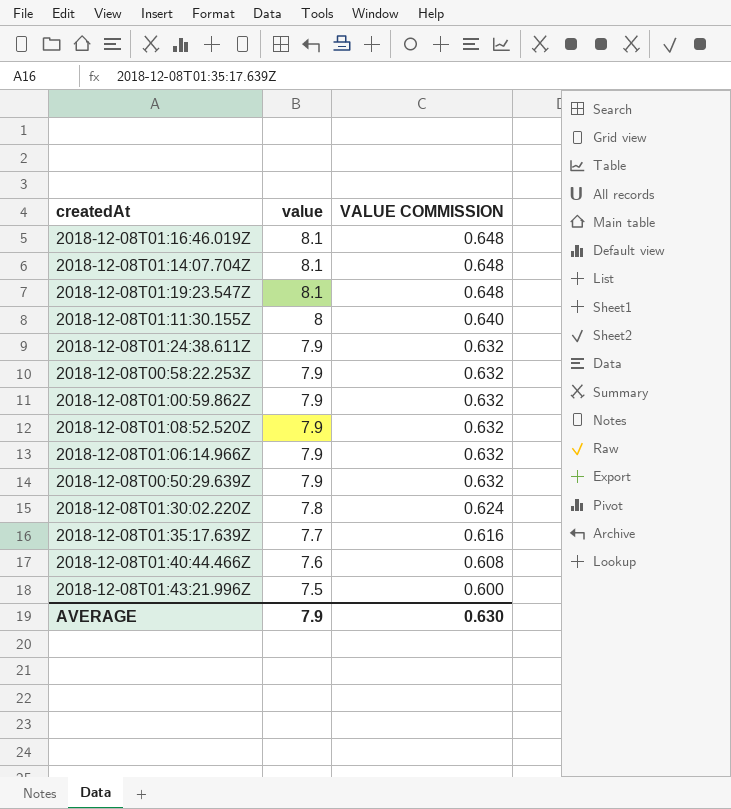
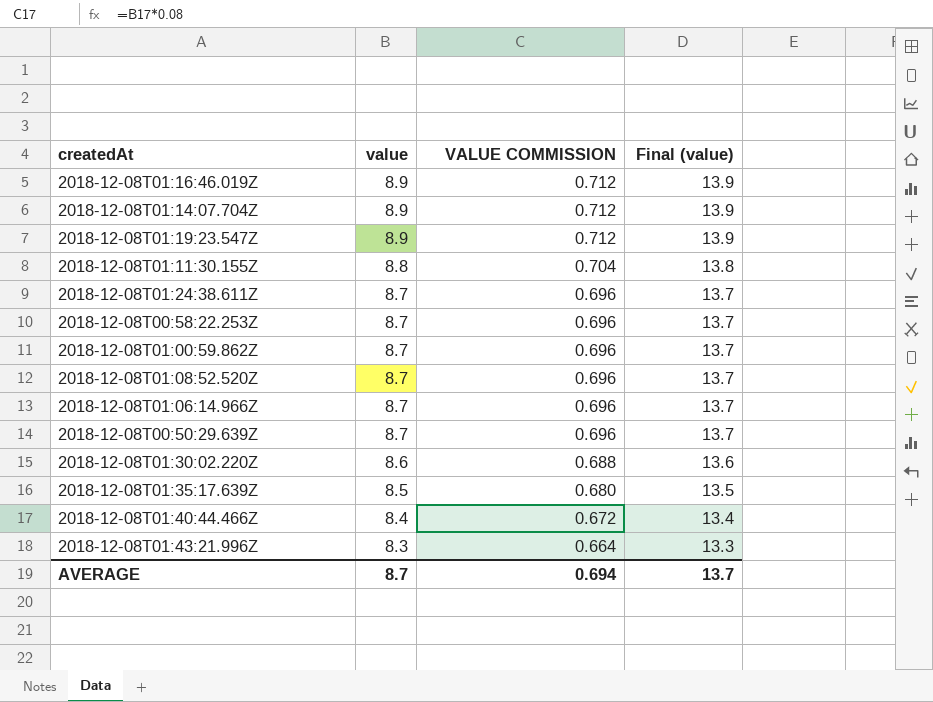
column Final (value) | formula: none -> [value] + 5
2018-12-08T01:16:46.019Z | value: 8.1 -> 8.9
2018-12-08T01:16:46.019Z | VALUE COMMISSION: 0.648 -> 0.712
2018-12-08T01:14:07.704Z | value: 8.1 -> 8.9
2018-12-08T01:14:07.704Z | VALUE COMMISSION: 0.648 -> 0.712
2018-12-08T01:19:23.547Z | value: 8.1 -> 8.9
2018-12-08T01:19:23.547Z | VALUE COMMISSION: 0.648 -> 0.712
2018-12-08T01:11:30.155Z | value: 8 -> 8.8
2018-12-08T01:11:30.155Z | VALUE COMMISSION: 0.640 -> 0.704
2018-12-08T01:24:38.611Z | value: 7.9 -> 8.7
2018-12-08T01:24:38.611Z | VALUE COMMISSION: 0.632 -> 0.696
2018-12-08T00:58:22.253Z | value: 7.9 -> 8.7
2018-12-08T00:58:22.253Z | VALUE COMMISSION: 0.632 -> 0.696
2018-12-08T01:00:59.862Z | value: 7.9 -> 8.7
2018-12-08T01:00:59.862Z | VALUE COMMISSION: 0.632 -> 0.696
2018-12-08T01:08:52.520Z | value: 7.9 -> 8.7
2018-12-08T01:08:52.520Z | VALUE COMMISSION: 0.632 -> 0.696
2018-12-08T01:06:14.966Z | value: 7.9 -> 8.7
2018-12-08T01:06:14.966Z | VALUE COMMISSION: 0.632 -> 0.696
2018-12-08T00:50:29.639Z | value: 7.9 -> 8.7
2018-12-08T00:50:29.639Z | VALUE COMMISSION: 0.632 -> 0.696
2018-12-08T01:30:02.220Z | value: 7.8 -> 8.6
2018-12-08T01:30:02.220Z | VALUE COMMISSION: 0.624 -> 0.688
2018-12-08T01:35:17.639Z | value: 7.7 -> 8.5
2018-12-08T01:35:17.639Z | VALUE COMMISSION: 0.616 -> 0.680
2018-12-08T01:40:44.466Z | value: 7.6 -> 8.4
2018-12-08T01:40:44.466Z | VALUE COMMISSION: 0.608 -> 0.672
2018-12-08T01:43:21.996Z | value: 7.5 -> 8.3
2018-12-08T01:43:21.996Z | VALUE COMMISSION: 0.600 -> 0.664
AVERAGE | value: 7.9 -> 8.7
AVERAGE | VALUE COMMISSION: 0.630 -> 0.694

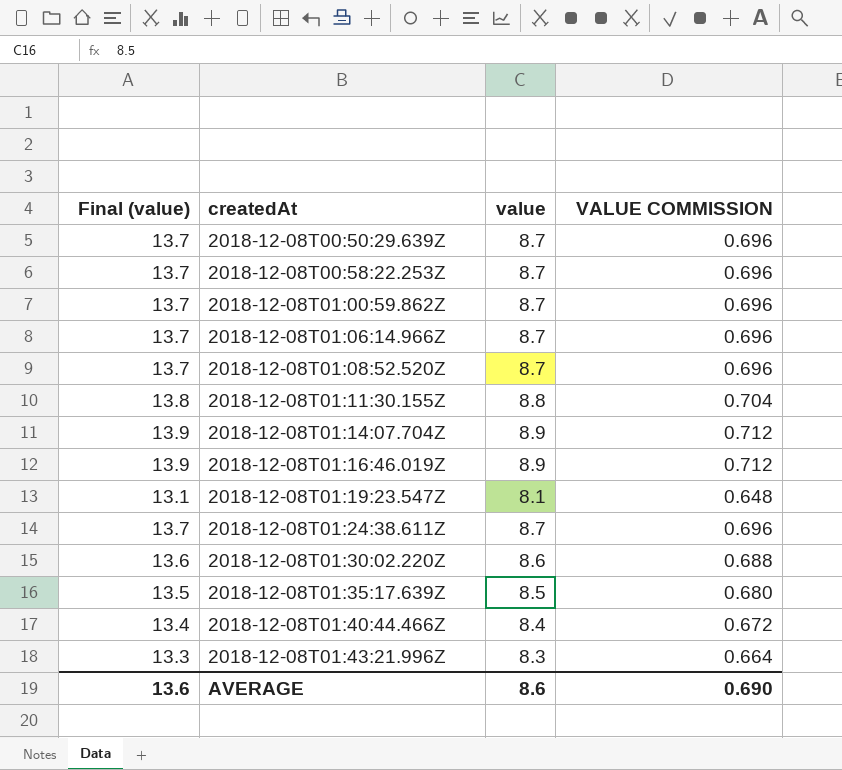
row order: value descending -> createdAt ascending
column Final (value) | position: 4 -> 1
2018-12-08T01:19:23.547Z | Final (value): 13.9 -> 13.1
2018-12-08T01:19:23.547Z | value: 8.9 -> 8.1
2018-12-08T01:19:23.547Z | VALUE COMMISSION: 0.712 -> 0.648
AVERAGE | Final (value): 13.7 -> 13.6
AVERAGE | value: 8.7 -> 8.6
AVERAGE | VALUE COMMISSION: 0.694 -> 0.690

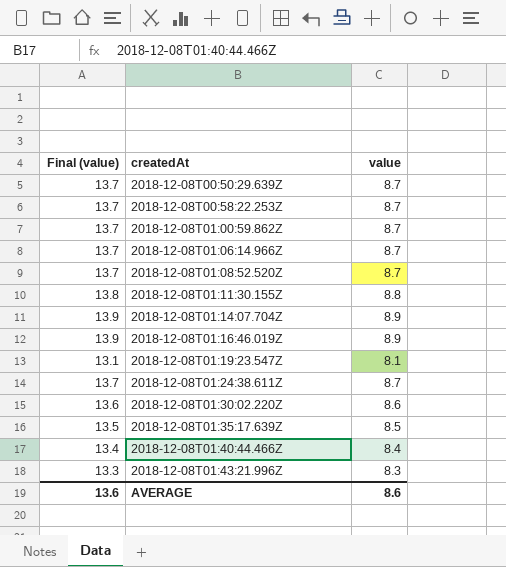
column VALUE COMMISSION | formula: [value] * 0.08 -> none

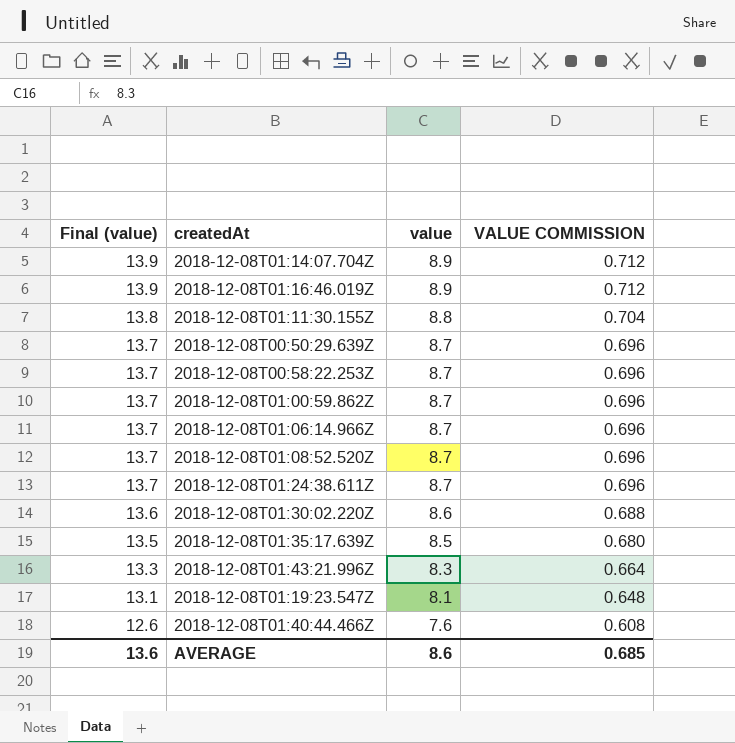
row order: createdAt ascending -> Final (value) descending
column VALUE COMMISSION | formula: none -> [value] * 0.08
2018-12-08T01:40:44.466Z | Final (value): 13.4 -> 12.6
2018-12-08T01:40:44.466Z | value: 8.4 -> 7.6

